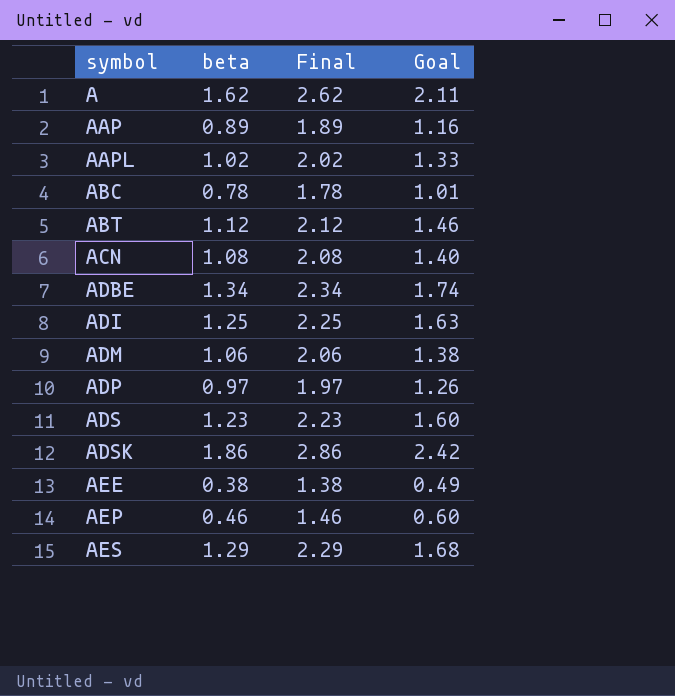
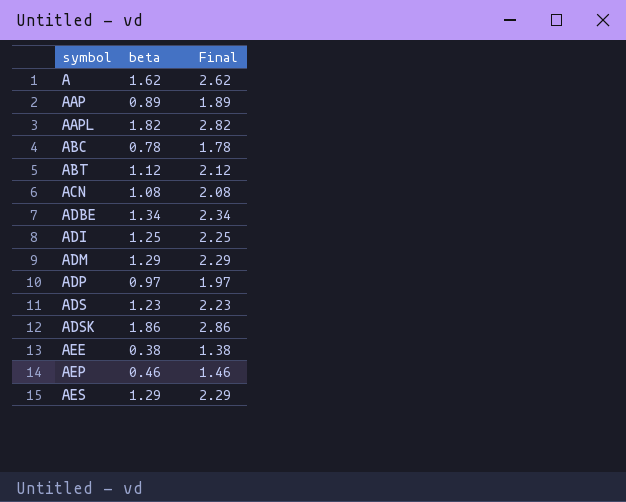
column Goal | formula: [beta] * 1.3 -> none
AAPL | beta: 1.02 -> 1.82
AAPL | Final: 2.02 -> 2.82
ADM | beta: 1.06 -> 1.29
ADM | Final: 2.06 -> 2.29

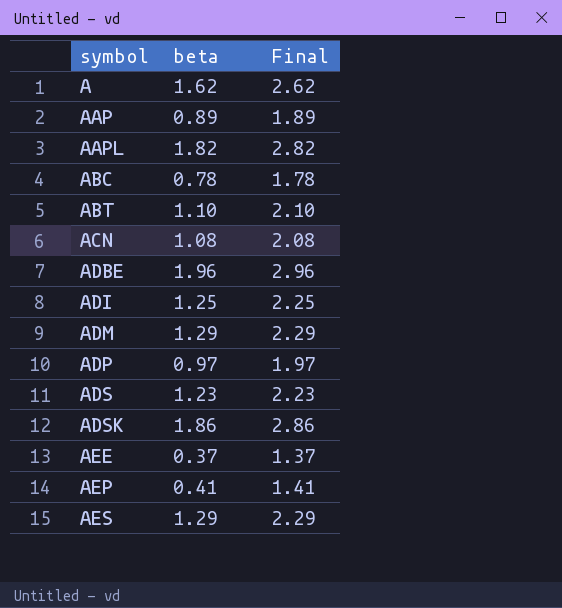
ABT | beta: 1.12 -> 1.10
ABT | Final: 2.12 -> 2.10
ADBE | beta: 1.34 -> 1.96
ADBE | Final: 2.34 -> 2.96
AEE | beta: 0.38 -> 0.37
AEE | Final: 1.38 -> 1.37
AEP | beta: 0.46 -> 0.41
AEP | Final: 1.46 -> 1.41

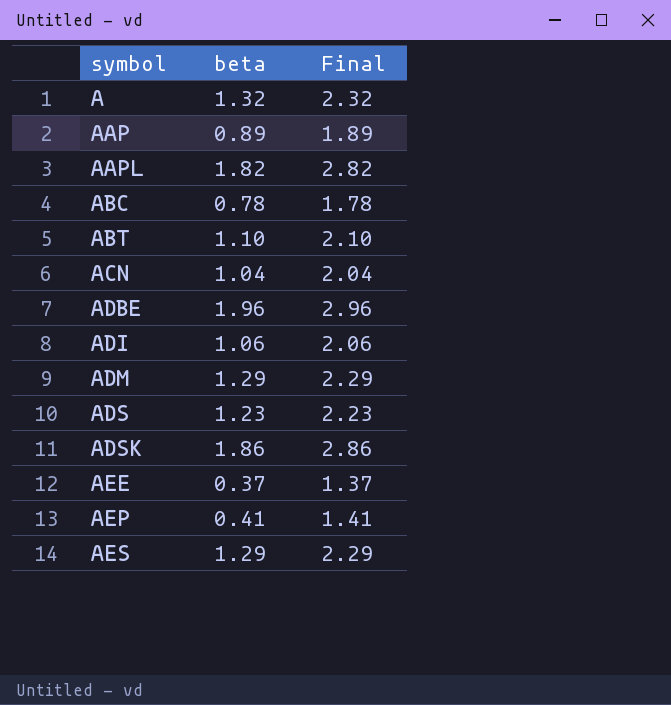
row ADP: 0.97 | 1.97 -> none
A | beta: 1.62 -> 1.32
A | Final: 2.62 -> 2.32
ACN | beta: 1.08 -> 1.04
ACN | Final: 2.08 -> 2.04
ADI | beta: 1.25 -> 1.06
ADI | Final: 2.25 -> 2.06

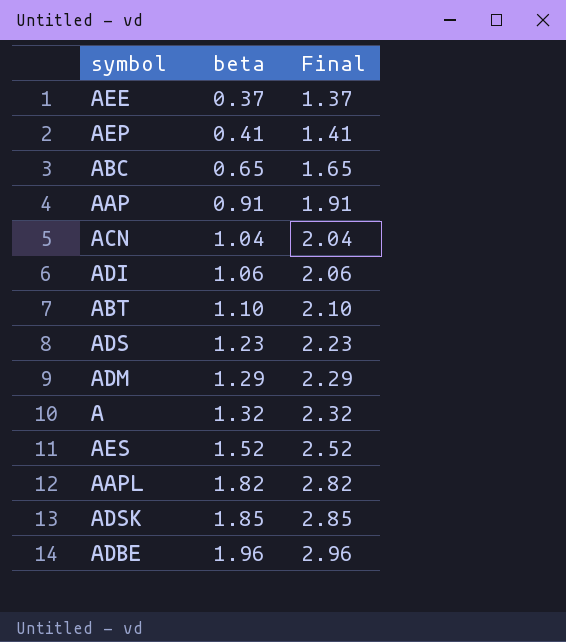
row order: symbol ascending -> beta ascending
ABC | beta: 0.78 -> 0.65
ABC | Final: 1.78 -> 1.65
AAP | beta: 0.89 -> 0.91
AAP | Final: 1.89 -> 1.91
AES | beta: 1.29 -> 1.52
AES | Final: 2.29 -> 2.52
ADSK | beta: 1.86 -> 1.85
ADSK | Final: 2.86 -> 2.85

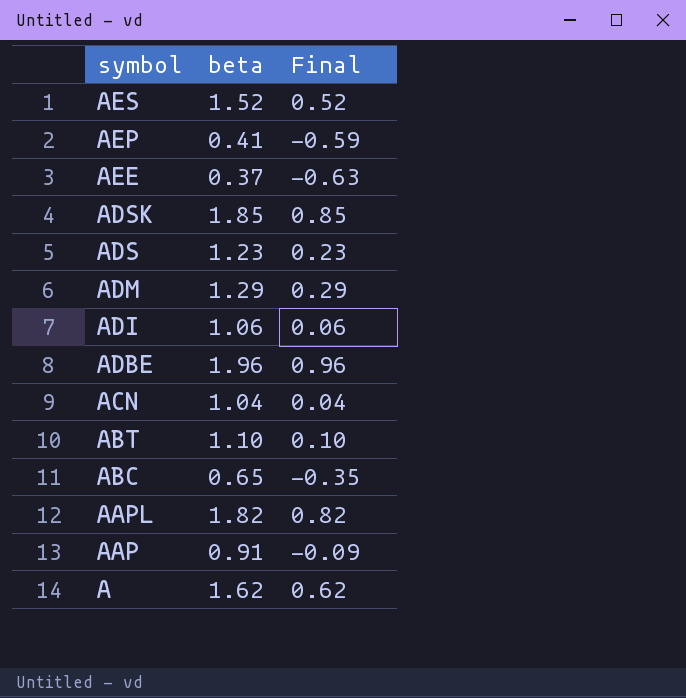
row order: beta ascending -> symbol descending
column Final | formula: [beta] + 1 -> [beta] - 1
A | beta: 1.32 -> 1.62

